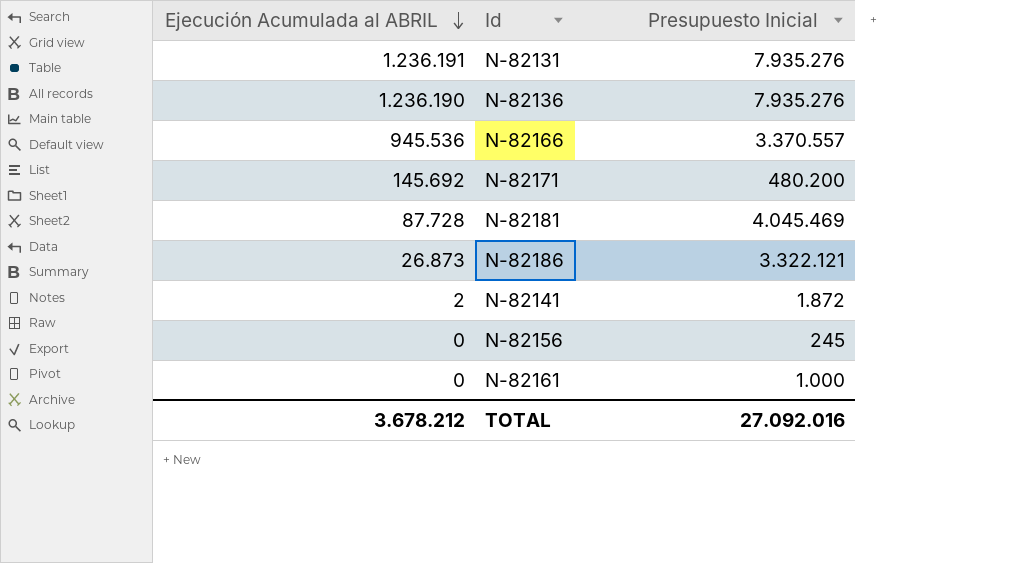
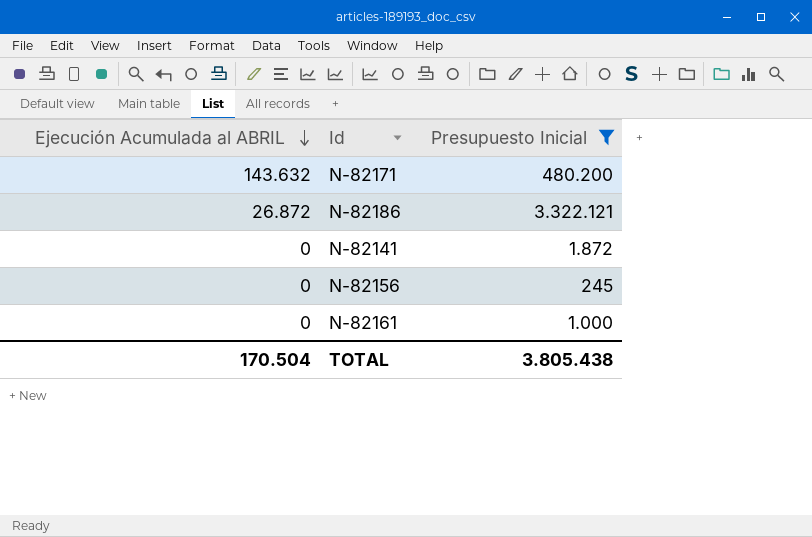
filter: none -> Presupuesto Inicial <= 3.322.121
N-82171 | Ejecución Acumulada al ABRIL: 145.692 -> 143.632
N-82186 | Ejecución Acumulada al ABRIL: 26.873 -> 26.872
N-82141 | Ejecución Acumulada al ABRIL: 2 -> 0
TOTAL | Ejecución Acumulada al ABRIL: 3.678.212 -> 170.504
TOTAL | Presupuesto Inicial: 27.092.016 -> 3.805.438

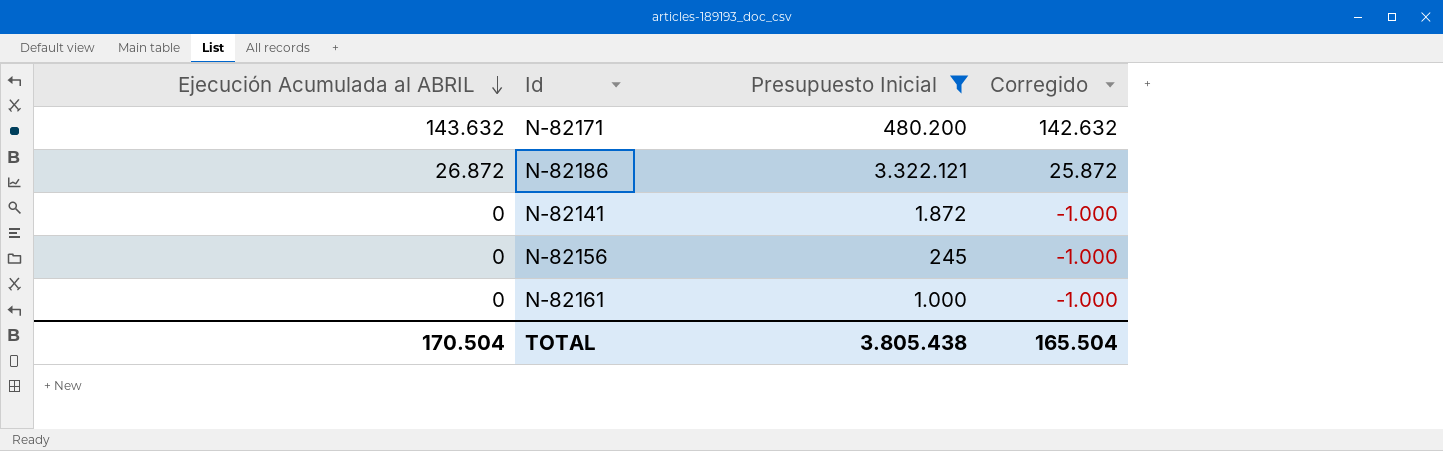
column Corregido | formula: none -> [Ejecución Acumulada al ABRIL] - 1000

